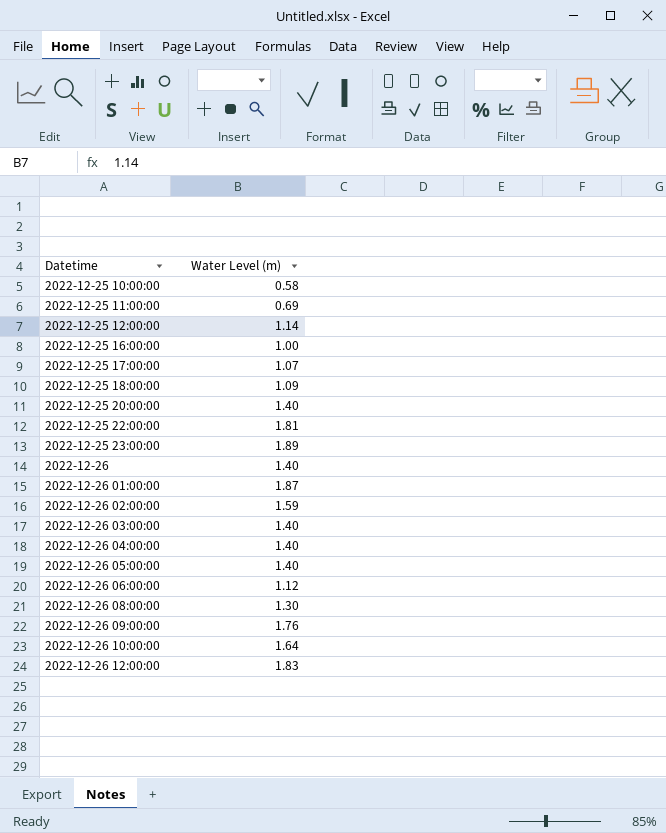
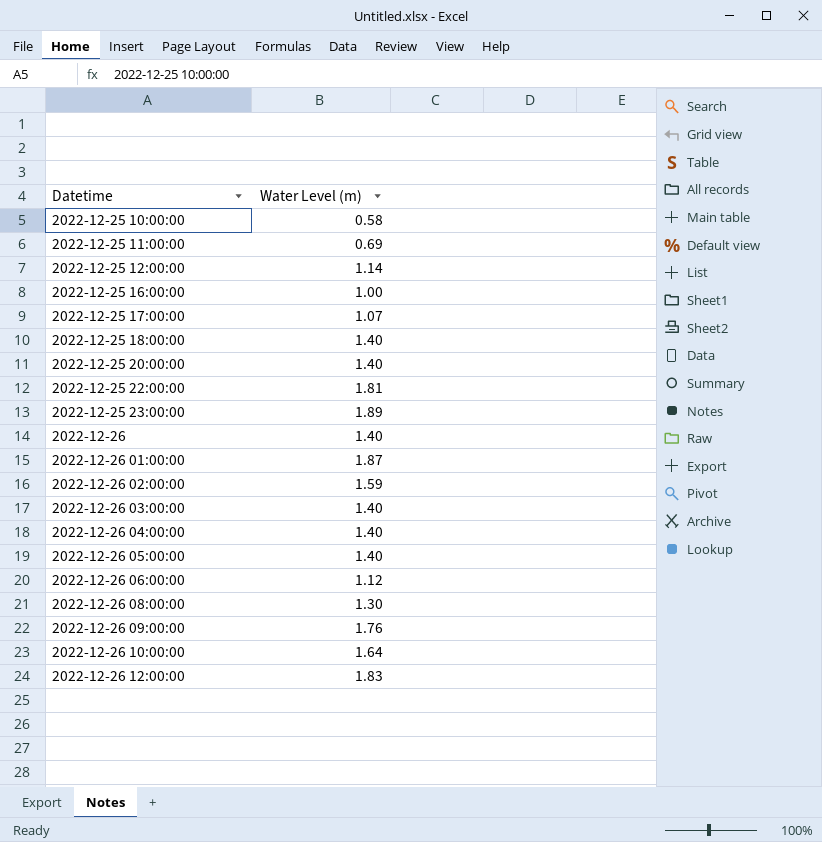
2022-12-25 18:00:00 | Water Level (m): 1.09 -> 1.40

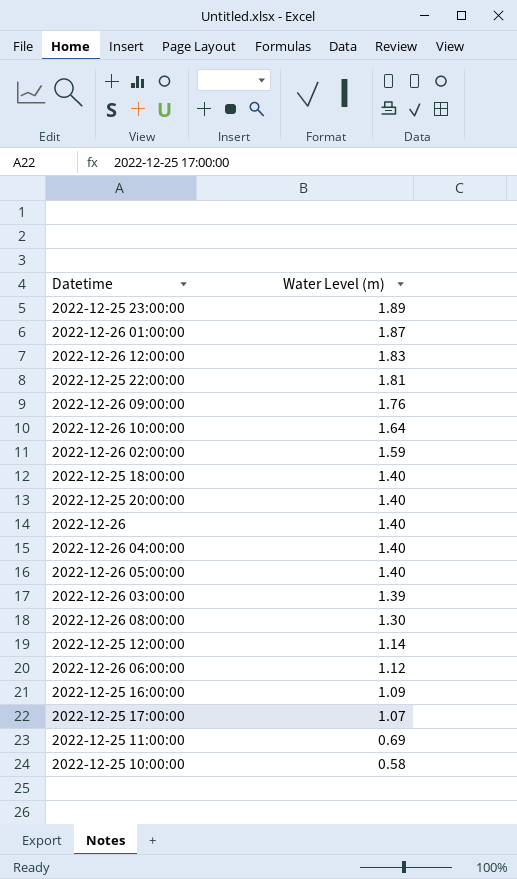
row order: Datetime ascending -> Water Level (m) descending
2022-12-26 03:00:00 | Water Level (m): 1.40 -> 1.39
2022-12-25 16:00:00 | Water Level (m): 1.00 -> 1.09

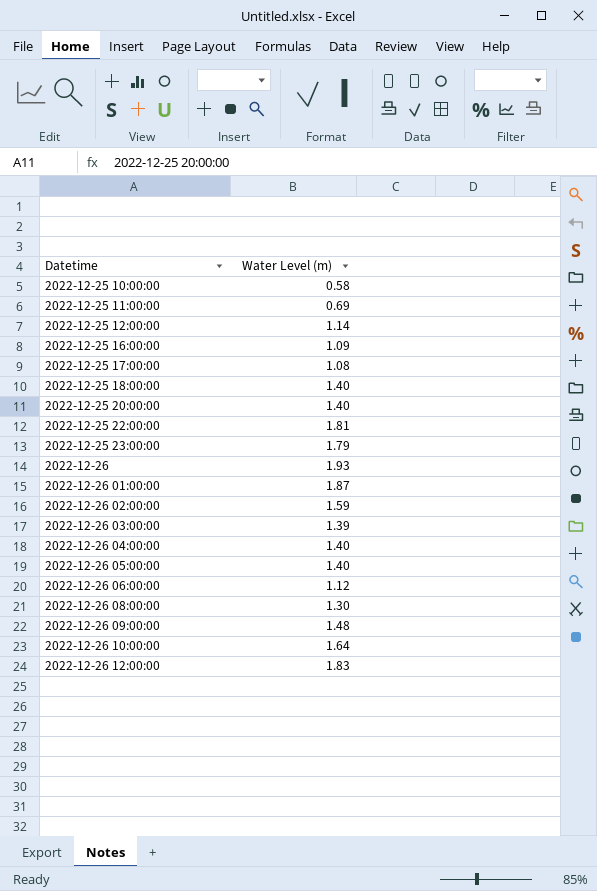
row order: Water Level (m) descending -> Datetime ascending
2022-12-25 17:00:00 | Water Level (m): 1.07 -> 1.08
2022-12-25 23:00:00 | Water Level (m): 1.89 -> 1.79
2022-12-26 | Water Level (m): 1.40 -> 1.93
2022-12-26 09:00:00 | Water Level (m): 1.76 -> 1.48

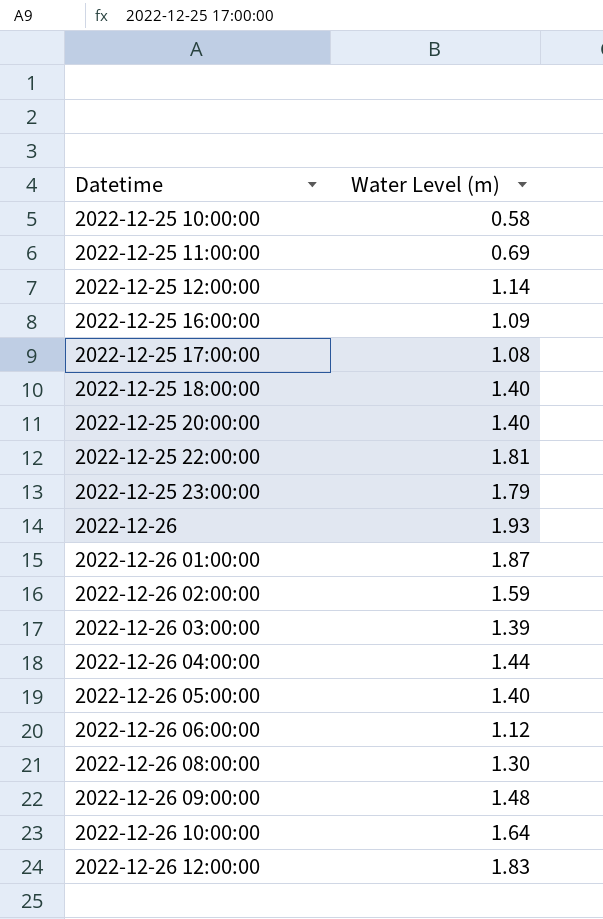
2022-12-26 04:00:00 | Water Level (m): 1.40 -> 1.44

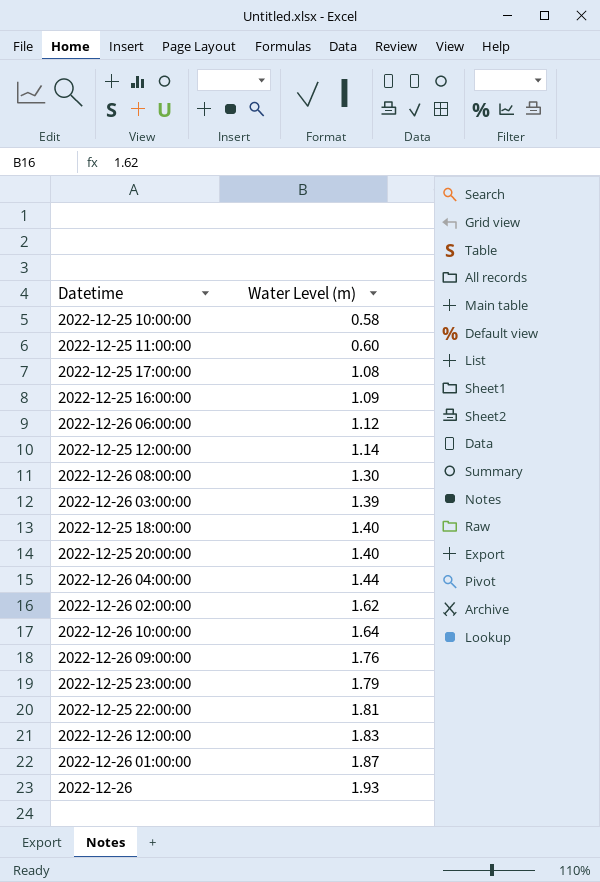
row order: Datetime ascending -> Water Level (m) ascending
row 2022-12-26 05:00:00: 1.40 -> none
2022-12-25 11:00:00 | Water Level (m): 0.69 -> 0.60
2022-12-26 02:00:00 | Water Level (m): 1.59 -> 1.62
2022-12-26 09:00:00 | Water Level (m): 1.48 -> 1.76

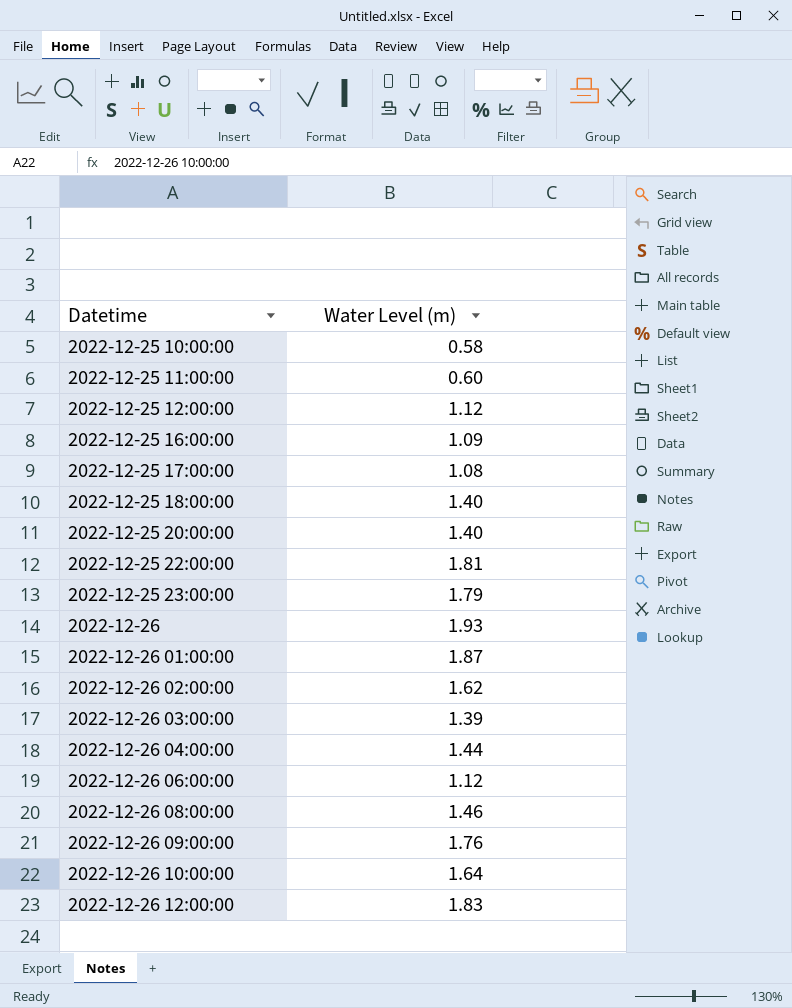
row order: Water Level (m) ascending -> Datetime ascending
2022-12-25 12:00:00 | Water Level (m): 1.14 -> 1.12
2022-12-26 08:00:00 | Water Level (m): 1.30 -> 1.46

